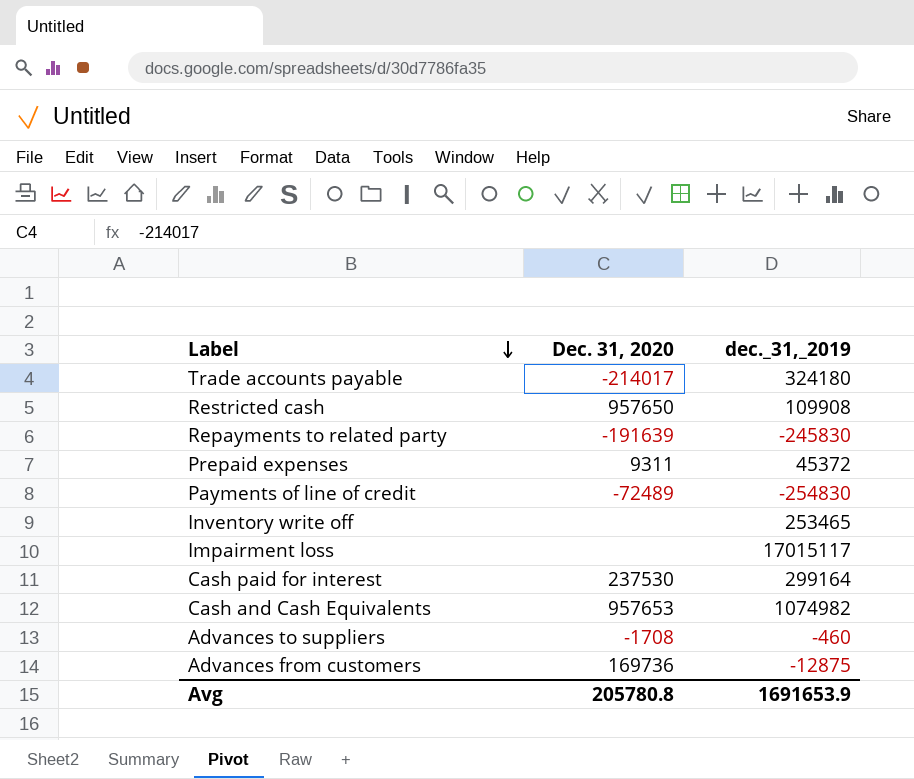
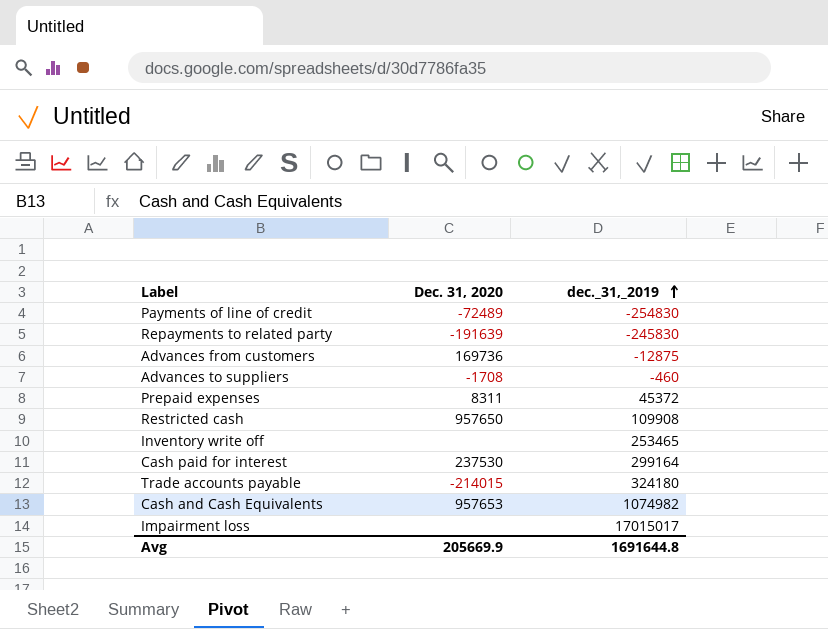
row order: Label descending -> dec._31,_2019 ascending
Prepaid expenses | Dec. 31, 2020: 9311 -> 8311
Trade accounts payable | Dec. 31, 2020: -214017 -> -214015
Impairment loss | dec._31,_2019: 17015117 -> 17015017
Avg | Dec. 31, 2020: 205780.8 -> 205669.9
Avg | dec._31,_2019: 1691653.9 -> 1691644.8

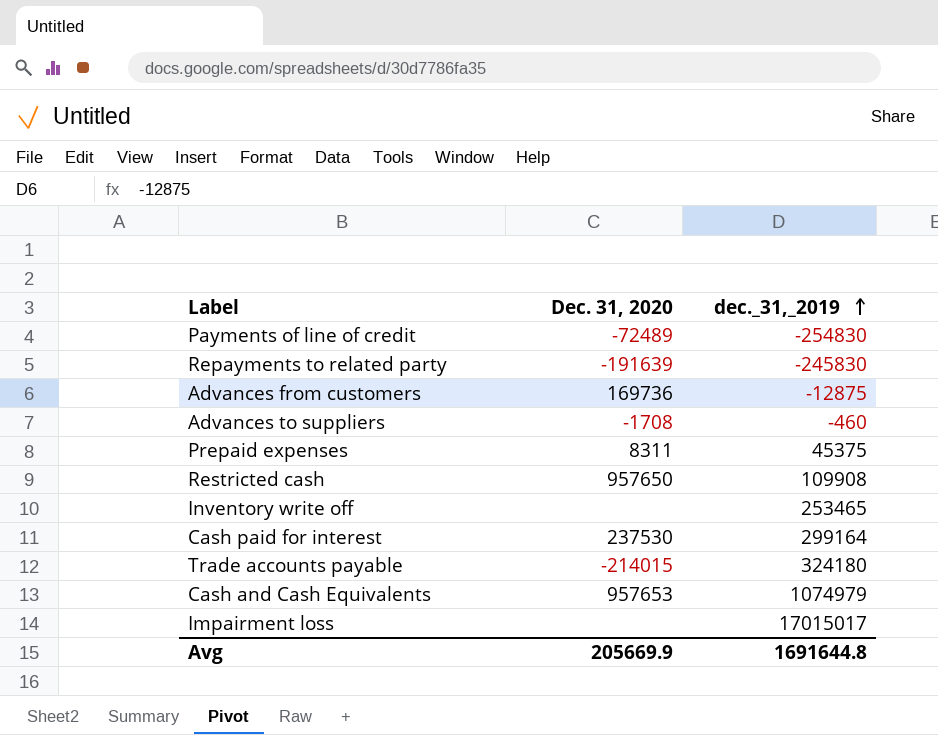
Prepaid expenses | dec._31,_2019: 45372 -> 45375
Cash and Cash Equivalents | dec._31,_2019: 1074982 -> 1074979

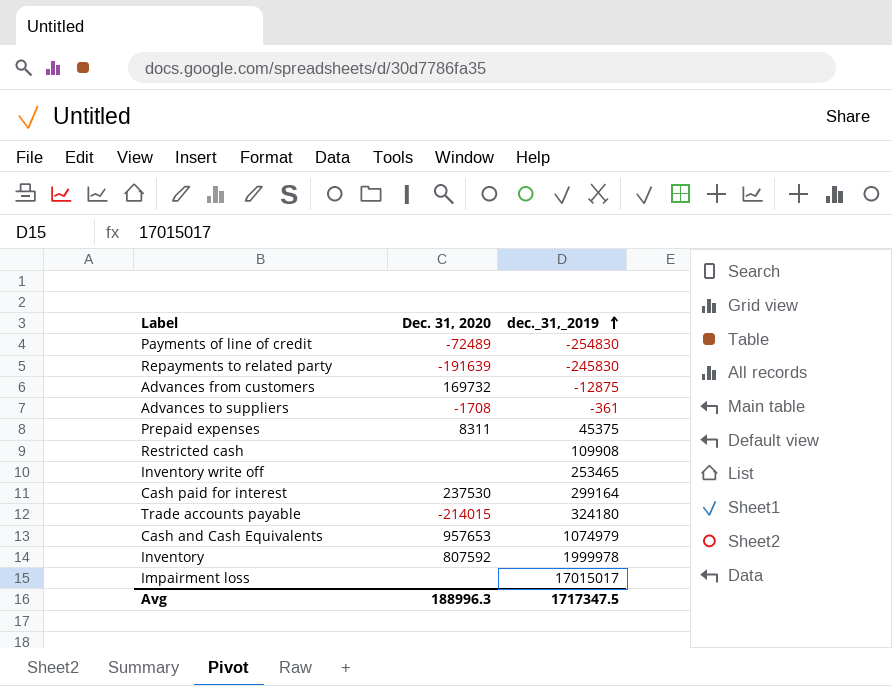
Advances from customers | Dec. 31, 2020: 169736 -> 169732
Advances to suppliers | dec._31,_2019: -460 -> -361
Restricted cash | Dec. 31, 2020: 957650 -> none
row Inventory: none -> 807592 | 1999978
Avg | Dec. 31, 2020: 205669.9 -> 188996.3
Avg | dec._31,_2019: 1691644.8 -> 1717347.5

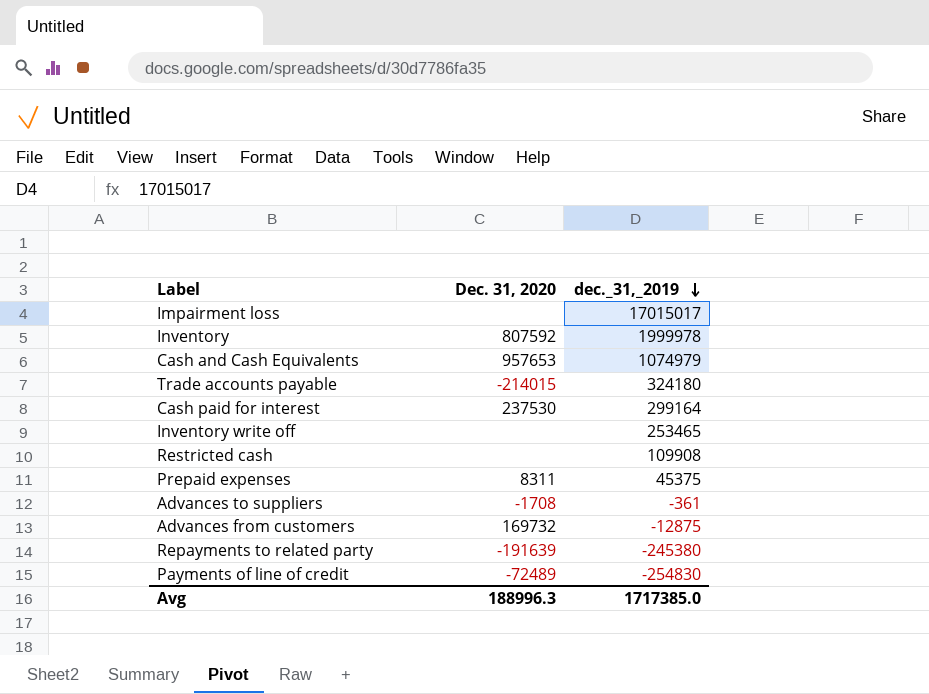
row order: dec._31,_2019 ascending -> dec._31,_2019 descending
Repayments to related party | dec._31,_2019: -245830 -> -245380
Avg | dec._31,_2019: 1717347.5 -> 1717385.0

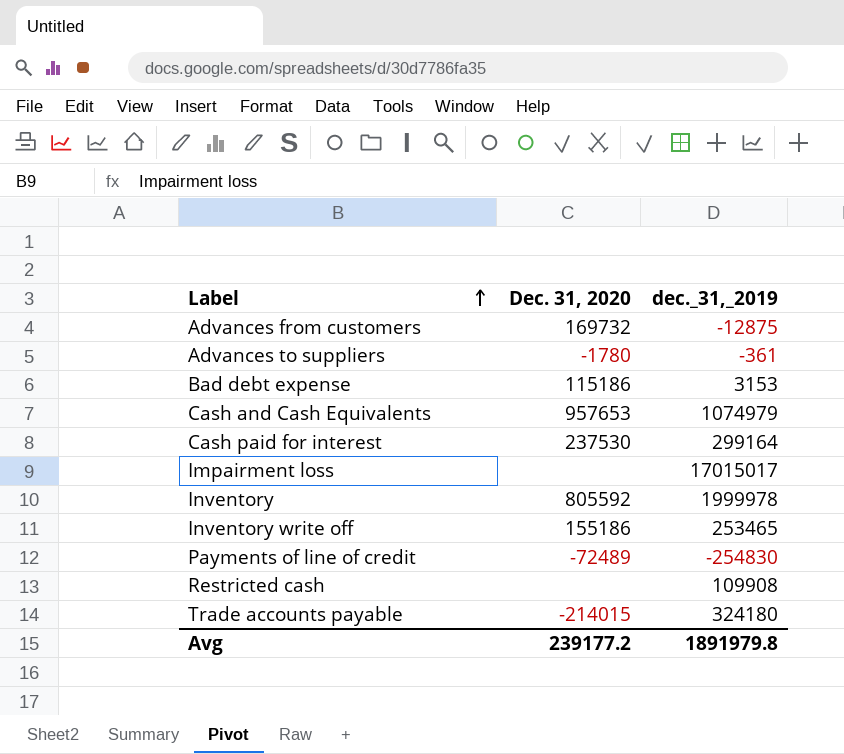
row order: dec._31,_2019 descending -> Label ascending
row Prepaid expenses: 8311 | 45375 -> none
row Repayments to related party: -191639 | -245380 -> none
Advances to suppliers | Dec. 31, 2020: -1708 -> -1780
row Bad debt expense: none -> 115186 | 3153
Inventory | Dec. 31, 2020: 807592 -> 805592
Inventory write off | Dec. 31, 2020: none -> 155186
Avg | Dec. 31, 2020: 188996.3 -> 239177.2
Avg | dec._31,_2019: 1717385.0 -> 1891979.8

